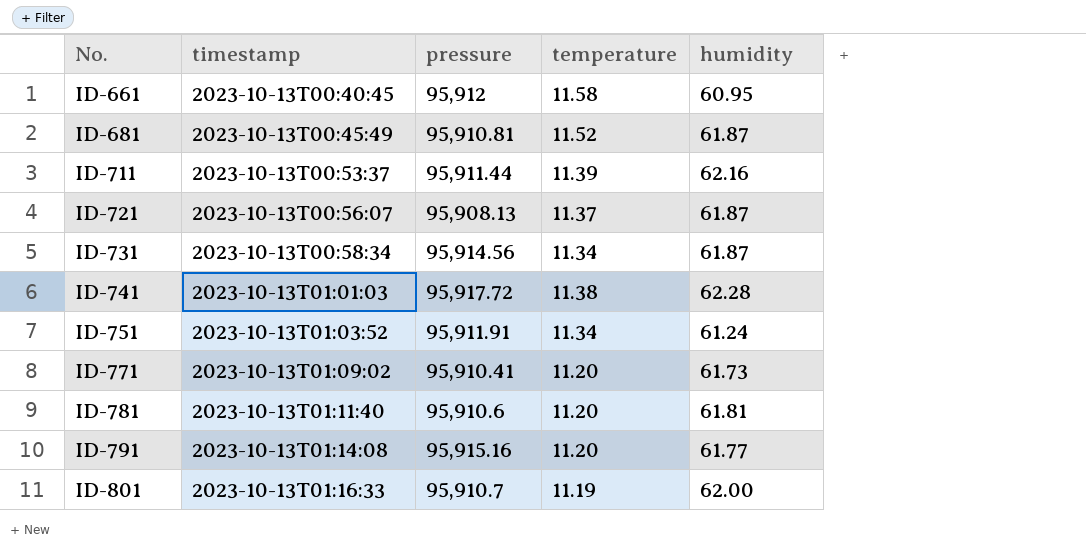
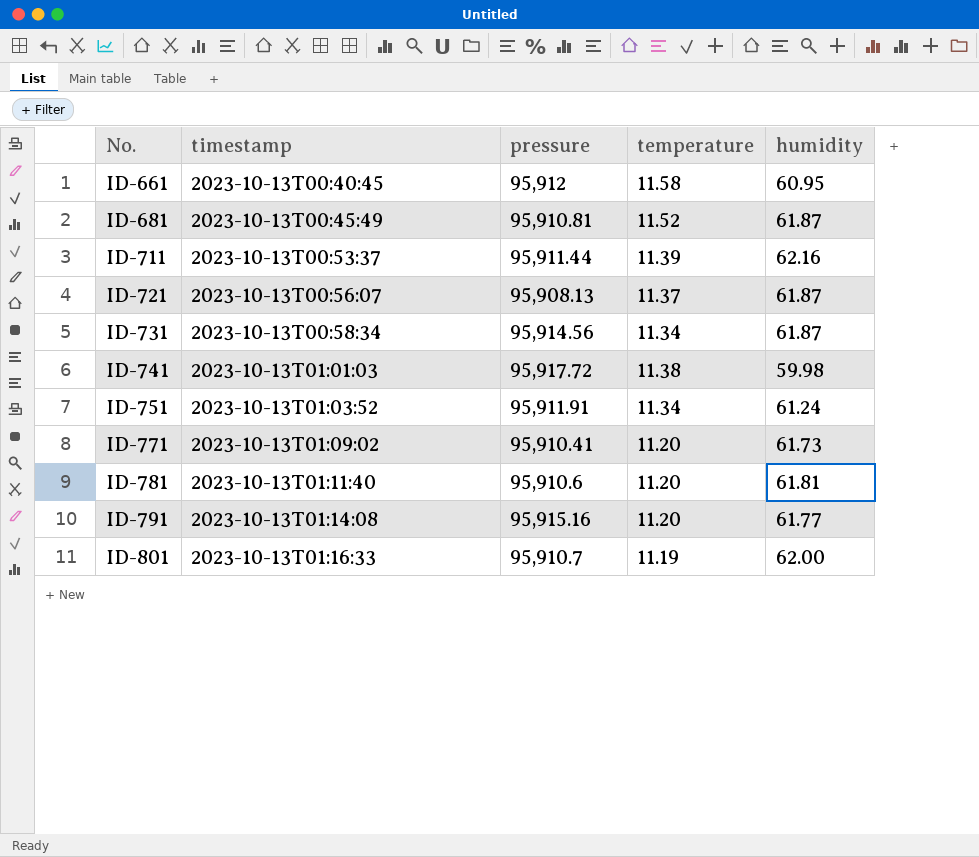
ID-741 | humidity: 62.28 -> 59.98

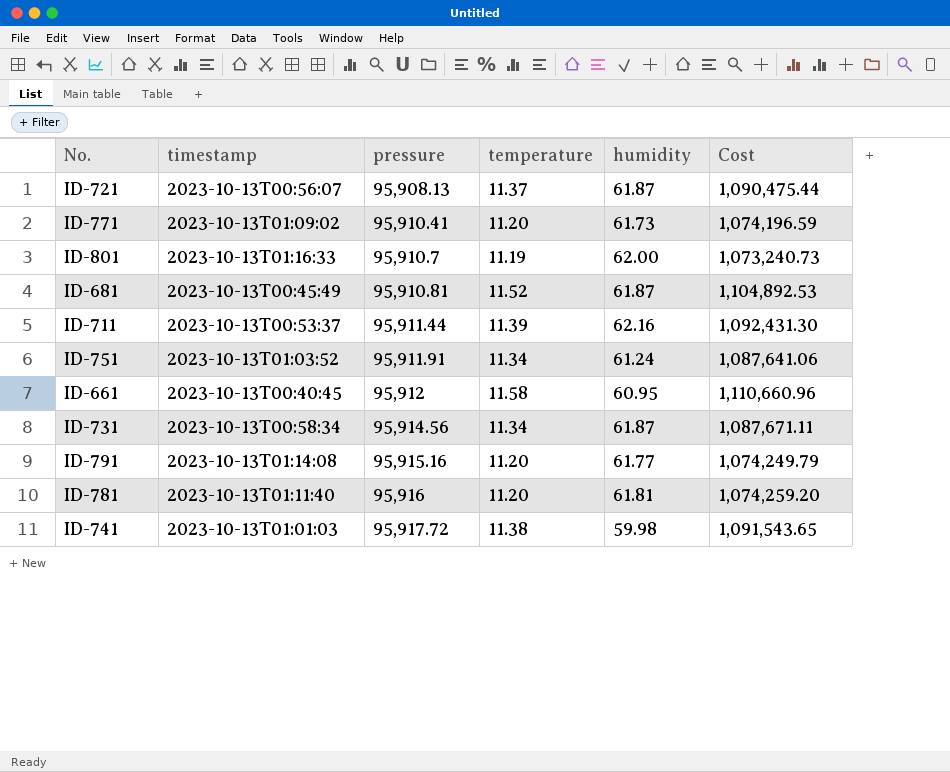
row order: No. ascending -> pressure ascending
column Cost | formula: none -> [pressure] * [temperature]
ID-781 | pressure: 95,910.6 -> 95,916

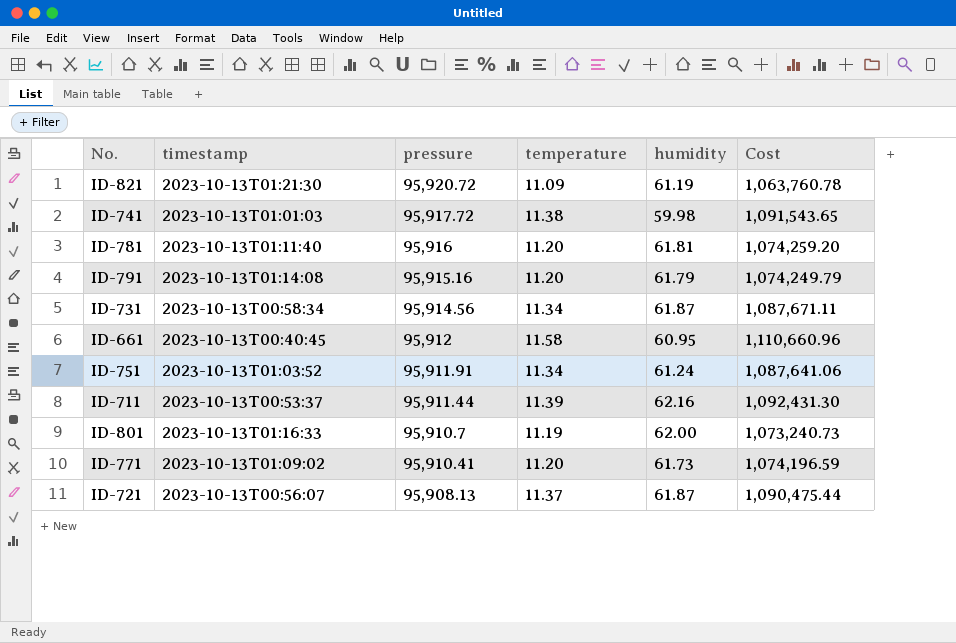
row order: pressure ascending -> pressure descending
row ID-681: 2023-10-13T00:45:49 | 95,910.81 | 11.52 | 61.87 | 1,104,892.53 -> none
row ID-821: none -> 2023-10-13T01:21:30 | 95,920.72 | 11.09 | 61.19 | 1,063,760.78
ID-791 | humidity: 61.77 -> 61.79

